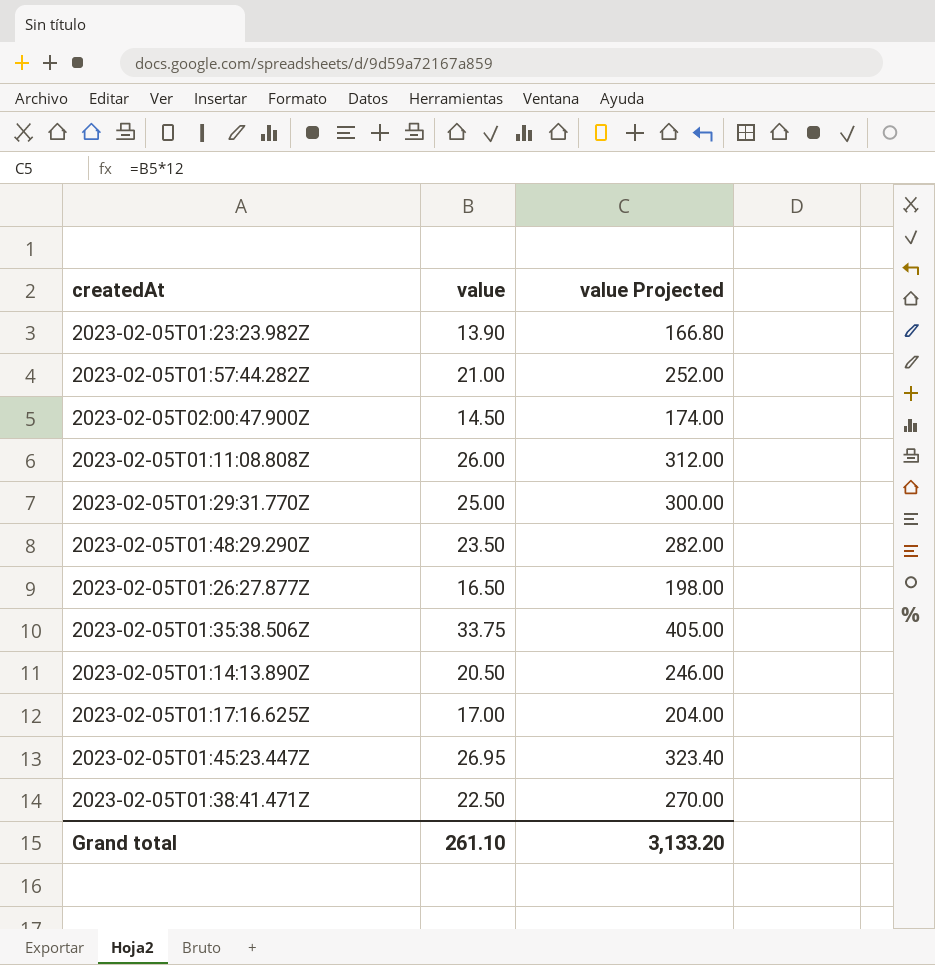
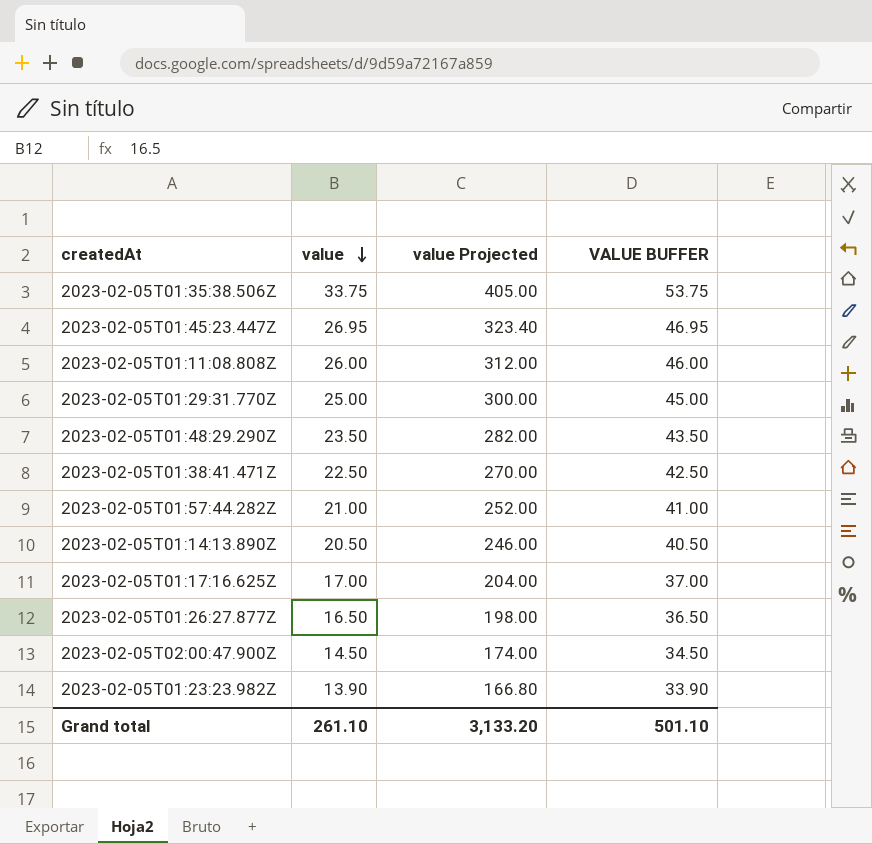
row order: none -> value descending
column VALUE BUFFER | formula: none -> [value] + 20

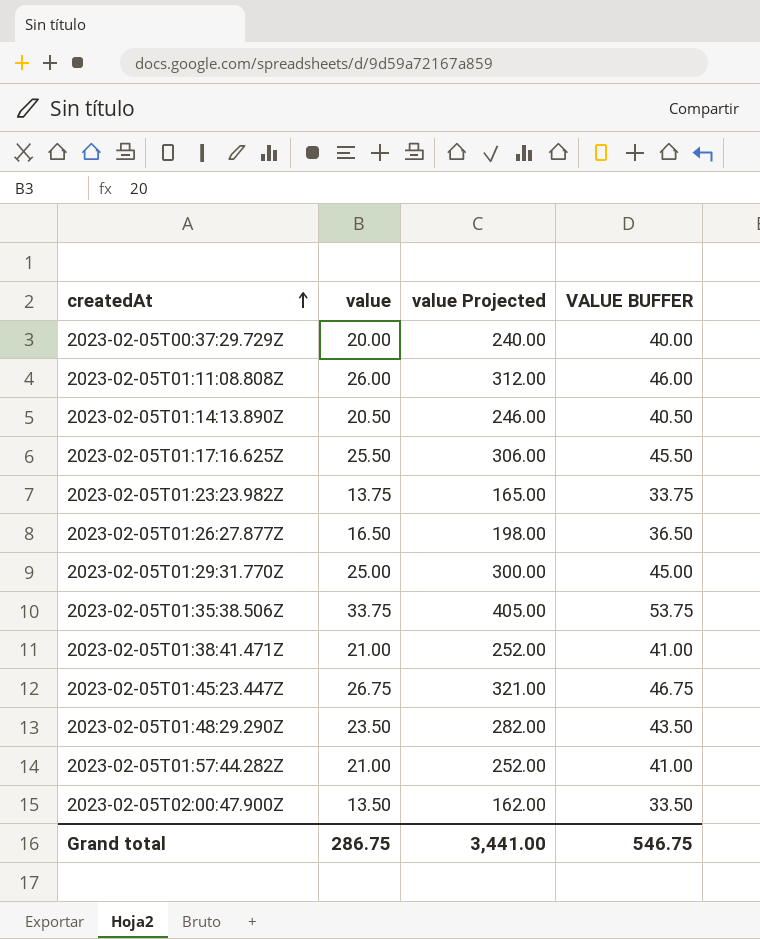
row order: value descending -> createdAt ascending
row 2023-02-05T00:37:29.729Z: none -> 20.00 | 240.00 | 40.00
2023-02-05T01:17:16.625Z | value: 17.00 -> 25.50
2023-02-05T01:17:16.625Z | value Projected: 204.00 -> 306.00
2023-02-05T01:17:16.625Z | VALUE BUFFER: 37.00 -> 45.50
2023-02-05T01:23:23.982Z | value: 13.90 -> 13.75
2023-02-05T01:23:23.982Z | value Projected: 166.80 -> 165.00
2023-02-05T01:23:23.982Z | VALUE BUFFER: 33.90 -> 33.75
2023-02-05T01:38:41.471Z | value: 22.50 -> 21.00
2023-02-05T01:38:41.471Z | value Projected: 270.00 -> 252.00
2023-02-05T01:38:41.471Z | VALUE BUFFER: 42.50 -> 41.00
2023-02-05T01:45:23.447Z | value: 26.95 -> 26.75
2023-02-05T01:45:23.447Z | value Projected: 323.40 -> 321.00
2023-02-05T01:45:23.447Z | VALUE BUFFER: 46.95 -> 46.75
2023-02-05T02:00:47.900Z | value: 14.50 -> 13.50
2023-02-05T02:00:47.900Z | value Projected: 174.00 -> 162.00
2023-02-05T02:00:47.900Z | VALUE BUFFER: 34.50 -> 33.50
Grand total | value: 261.10 -> 286.75
Grand total | value Projected: 3,133.20 -> 3,441.00
Grand total | VALUE BUFFER: 501.10 -> 546.75

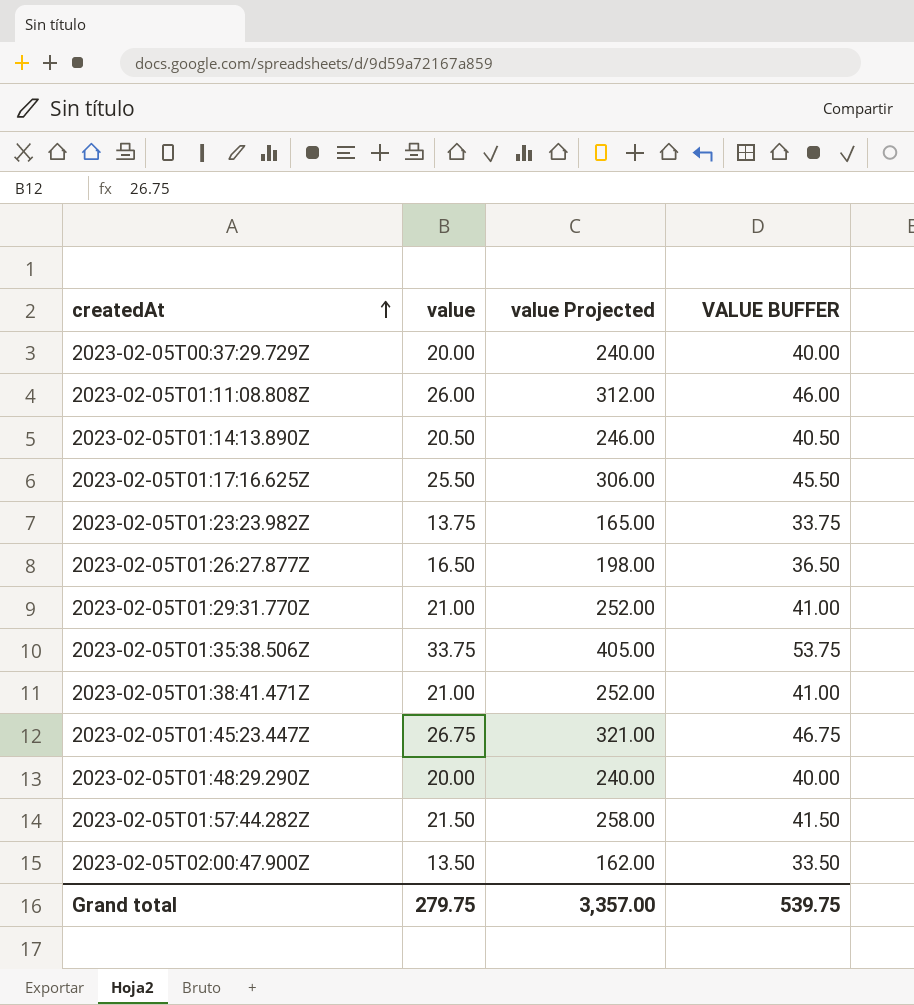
2023-02-05T01:29:31.770Z | value: 25.00 -> 21.00
2023-02-05T01:29:31.770Z | value Projected: 300.00 -> 252.00
2023-02-05T01:29:31.770Z | VALUE BUFFER: 45.00 -> 41.00
2023-02-05T01:48:29.290Z | value: 23.50 -> 20.00
2023-02-05T01:48:29.290Z | value Projected: 282.00 -> 240.00
2023-02-05T01:48:29.290Z | VALUE BUFFER: 43.50 -> 40.00
2023-02-05T01:57:44.282Z | value: 21.00 -> 21.50
2023-02-05T01:57:44.282Z | value Projected: 252.00 -> 258.00
2023-02-05T01:57:44.282Z | VALUE BUFFER: 41.00 -> 41.50
Grand total | value: 286.75 -> 279.75
Grand total | value Projected: 3,441.00 -> 3,357.00
Grand total | VALUE BUFFER: 546.75 -> 539.75

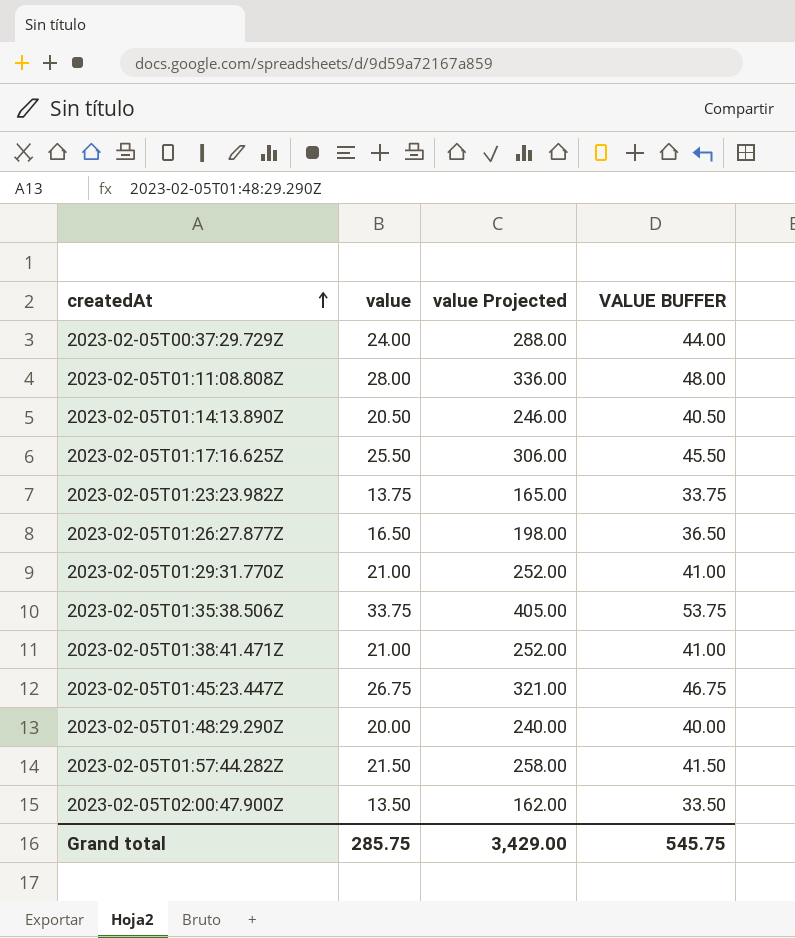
2023-02-05T00:37:29.729Z | value: 20.00 -> 24.00
2023-02-05T00:37:29.729Z | value Projected: 240.00 -> 288.00
2023-02-05T00:37:29.729Z | VALUE BUFFER: 40.00 -> 44.00
2023-02-05T01:11:08.808Z | value: 26.00 -> 28.00
2023-02-05T01:11:08.808Z | value Projected: 312.00 -> 336.00
2023-02-05T01:11:08.808Z | VALUE BUFFER: 46.00 -> 48.00
Grand total | value: 279.75 -> 285.75
Grand total | value Projected: 3,357.00 -> 3,429.00
Grand total | VALUE BUFFER: 539.75 -> 545.75

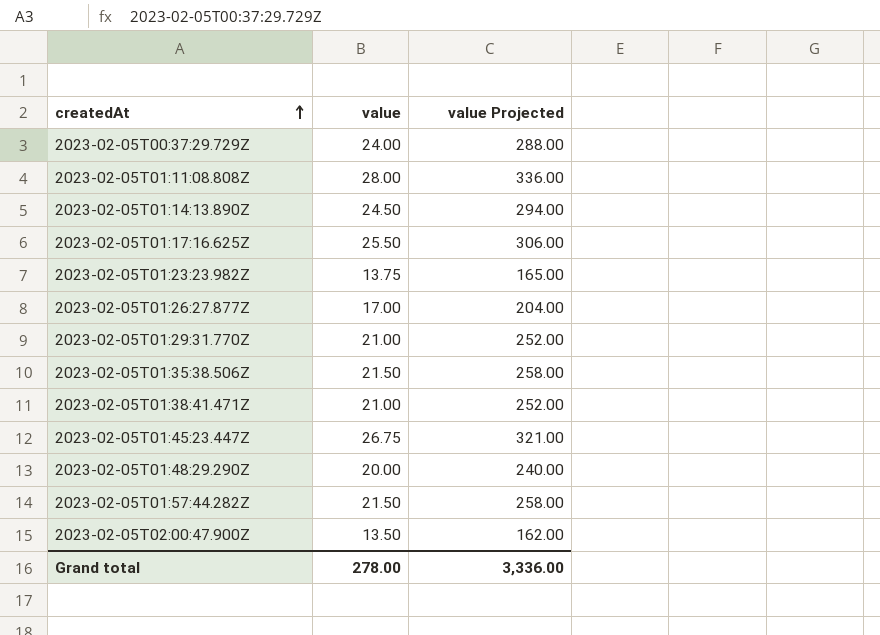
column VALUE BUFFER | formula: [value] + 20 -> none
2023-02-05T01:14:13.890Z | value: 20.50 -> 24.50
2023-02-05T01:14:13.890Z | value Projected: 246.00 -> 294.00
2023-02-05T01:26:27.877Z | value: 16.50 -> 17.00
2023-02-05T01:26:27.877Z | value Projected: 198.00 -> 204.00
2023-02-05T01:35:38.506Z | value: 33.75 -> 21.50
2023-02-05T01:35:38.506Z | value Projected: 405.00 -> 258.00
Grand total | value: 285.75 -> 278.00
Grand total | value Projected: 3,429.00 -> 3,336.00

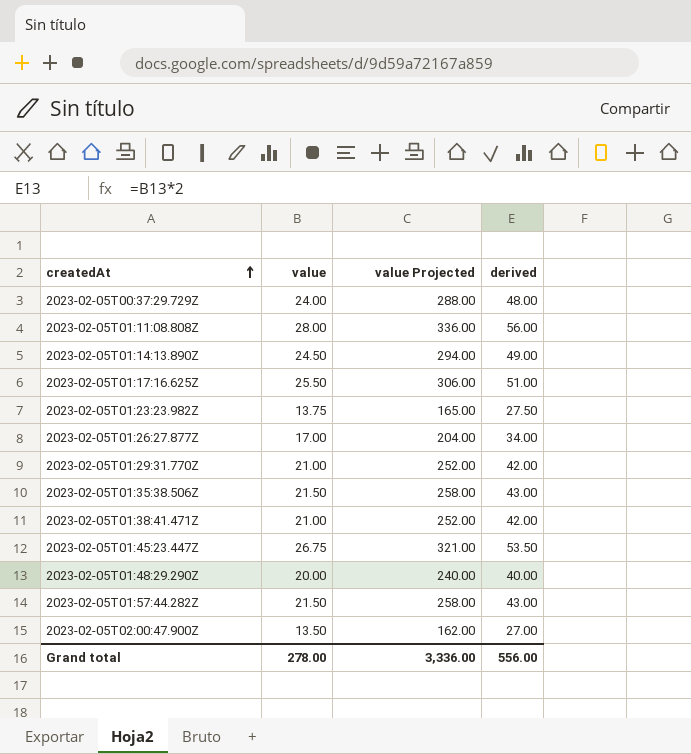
column derived | formula: none -> [value] * 2

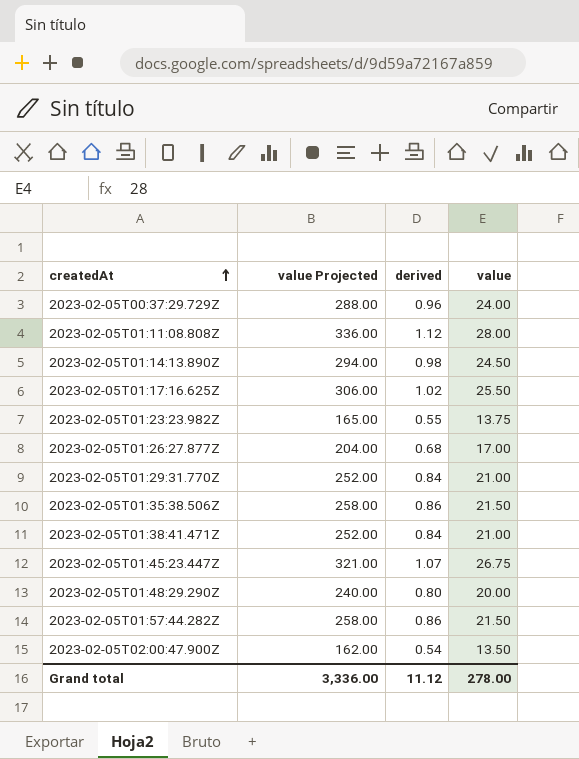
column derived | formula: [value] * 2 -> [value] * 0.04
column value | position: 2 -> 4
Grand total | derived: 556.00 -> 11.12

